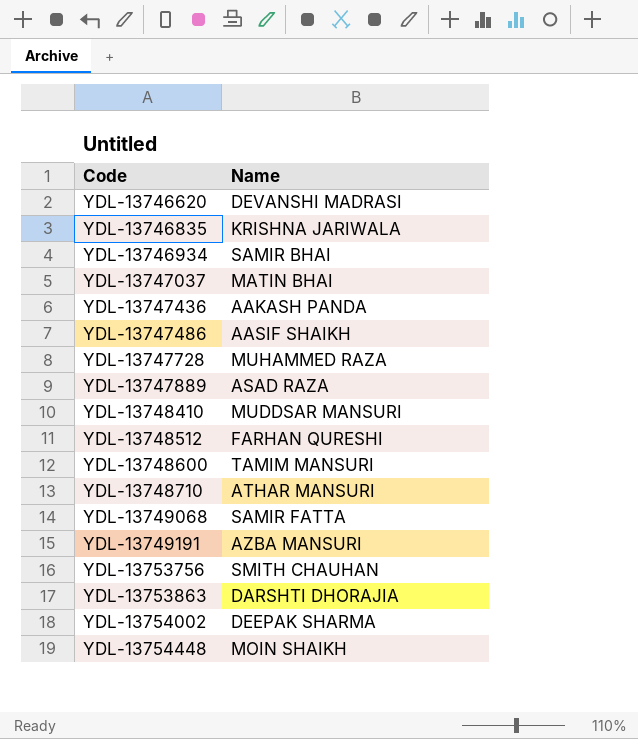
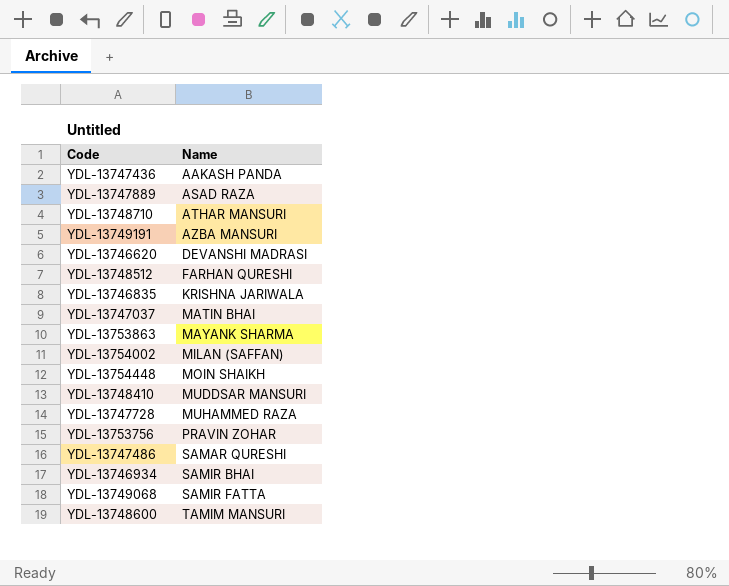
row order: Code ascending -> Name ascending
YDL-13753863 | Name: DARSHTI DHORAJIA -> MAYANK SHARMA
YDL-13754002 | Name: DEEPAK SHARMA -> MILAN (SAFFAN)
YDL-13753756 | Name: SMITH CHAUHAN -> PRAVIN ZOHAR
YDL-13747486 | Name: AASIF SHAIKH -> SAMAR QURESHI

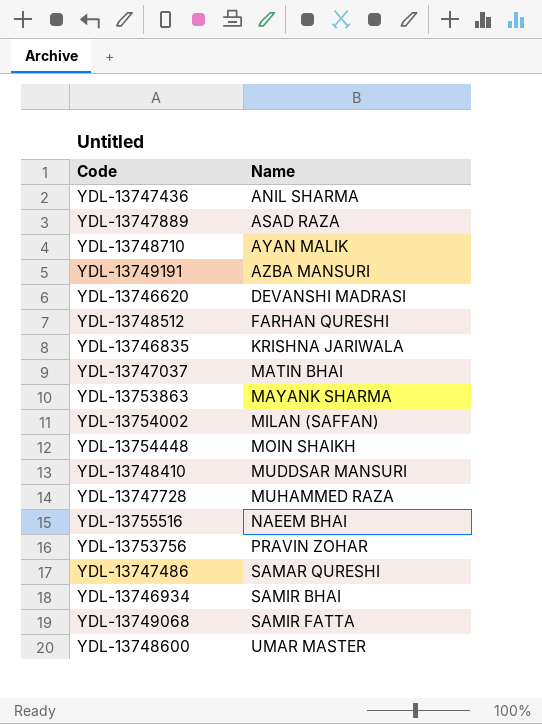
YDL-13747436 | Name: AAKASH PANDA -> ANIL SHARMA
YDL-13748710 | Name: ATHAR MANSURI -> AYAN MALIK
row YDL-13755516: none -> NAEEM BHAI
YDL-13748600 | Name: TAMIM MANSURI -> UMAR MASTER

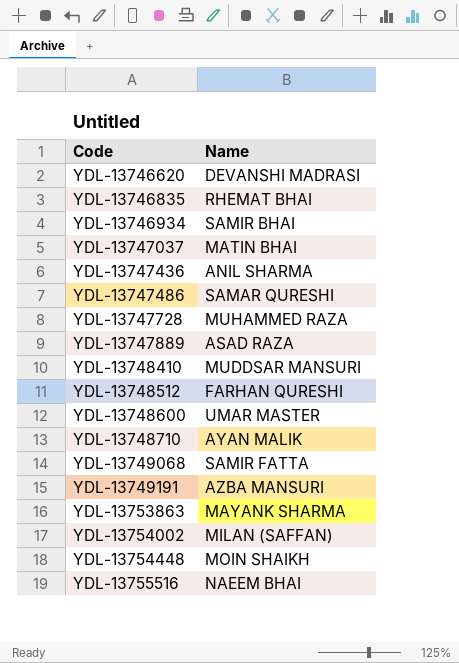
row order: Name ascending -> Code ascending
row YDL-13753756: PRAVIN ZOHAR -> none
YDL-13746835 | Name: KRISHNA JARIWALA -> RHEMAT BHAI

